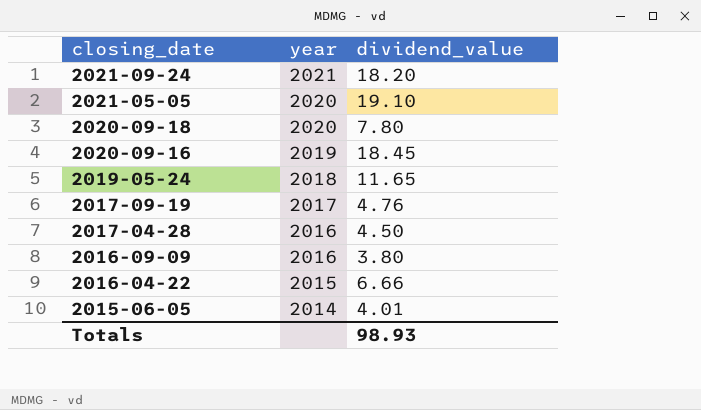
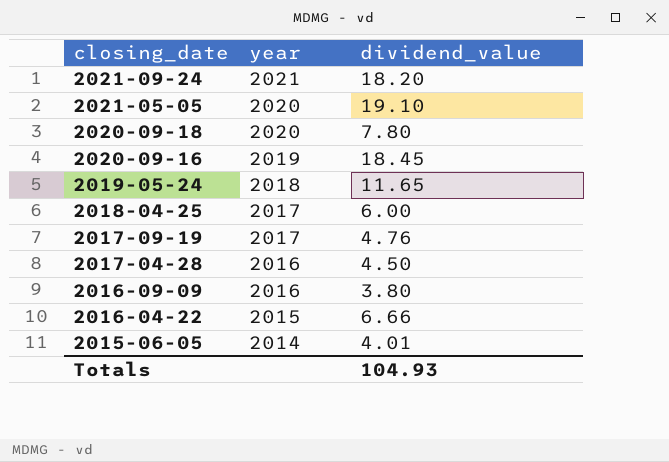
row 2018-04-25: none -> 2017 | 6.00
Totals | dividend_value: 98.93 -> 104.93

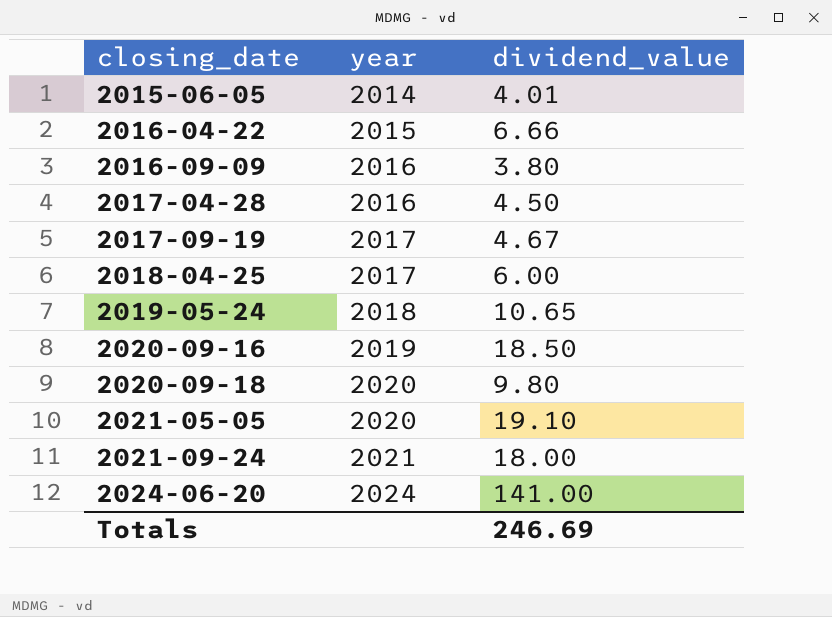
row order: closing_date descending -> closing_date ascending
2017-09-19 | dividend_value: 4.76 -> 4.67
2019-05-24 | dividend_value: 11.65 -> 10.65
2020-09-16 | dividend_value: 18.45 -> 18.50
2020-09-18 | dividend_value: 7.80 -> 9.80
2021-09-24 | dividend_value: 18.20 -> 18.00
row 2024-06-20: none -> 2024 | 141.00
Totals | dividend_value: 104.93 -> 246.69

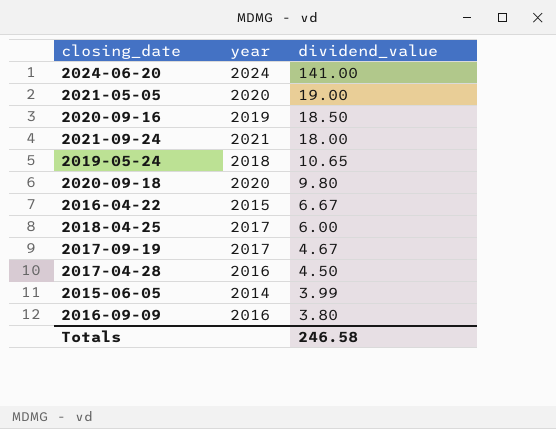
row order: closing_date ascending -> dividend_value descending
2021-05-05 | dividend_value: 19.10 -> 19.00
2016-04-22 | dividend_value: 6.66 -> 6.67
2015-06-05 | dividend_value: 4.01 -> 3.99
Totals | dividend_value: 246.69 -> 246.58

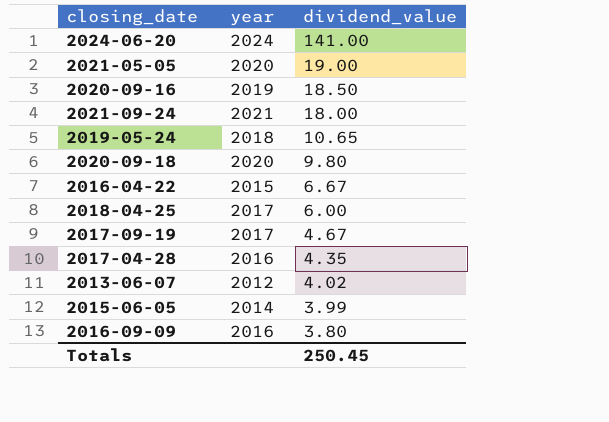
2017-04-28 | dividend_value: 4.50 -> 4.35
row 2013-06-07: none -> 2012 | 4.02
Totals | dividend_value: 246.58 -> 250.45

